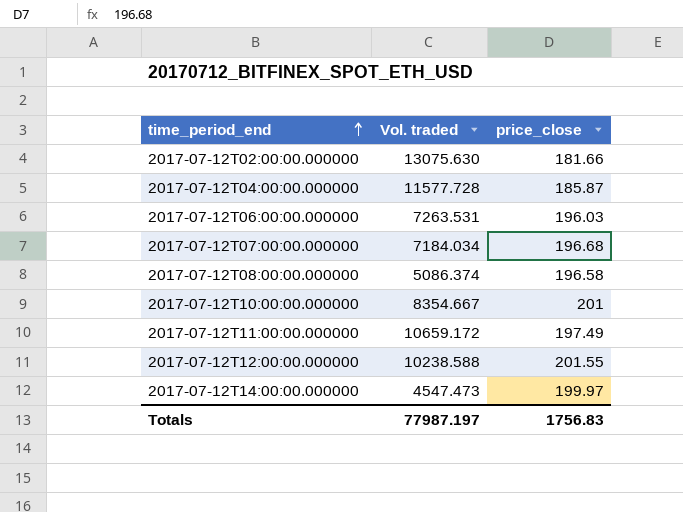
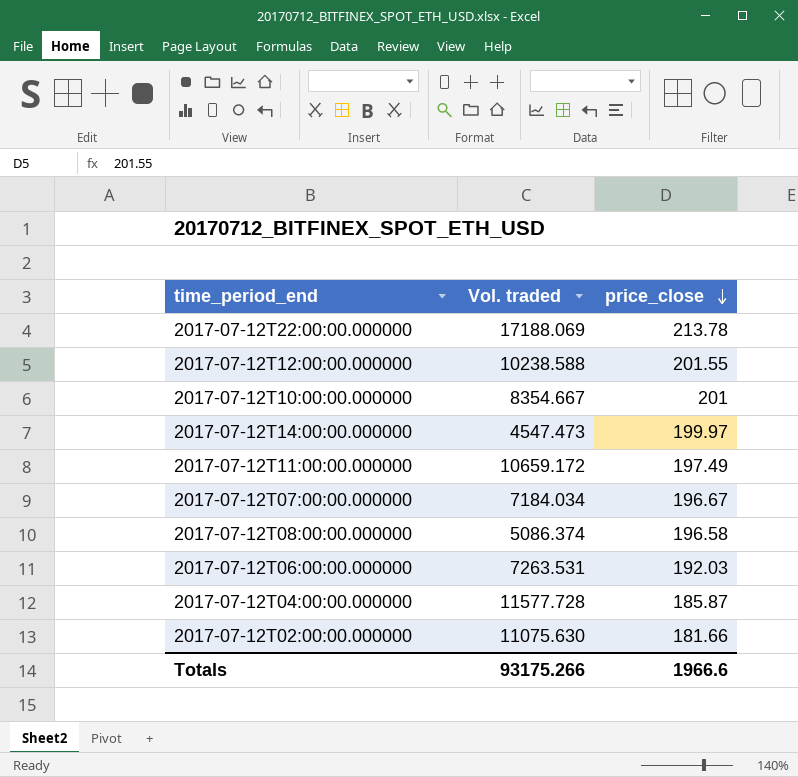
row order: time_period_end ascending -> price_close descending
row 2017-07-12T22:00:00.000000: none -> 17188.069 | 213.78
2017-07-12T07:00:00.000000 | price_close: 196.68 -> 196.67
2017-07-12T06:00:00.000000 | price_close: 196.03 -> 192.03
2017-07-12T02:00:00.000000 | Vol. traded: 13075.630 -> 11075.630
Totals | Vol. traded: 77987.197 -> 93175.266
Totals | price_close: 1756.83 -> 1966.6

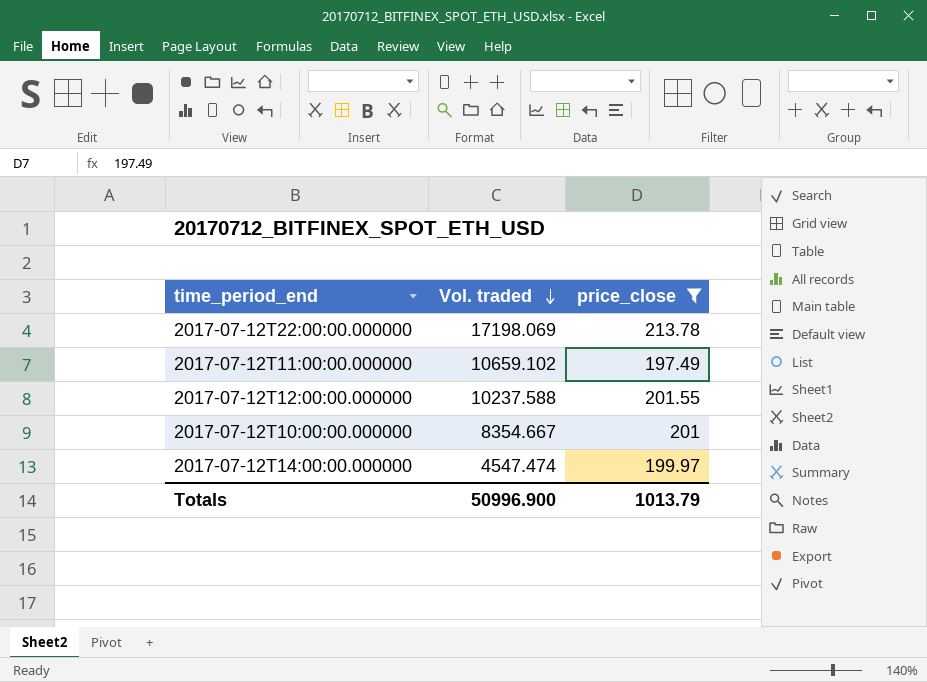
filter: none -> price_close >= 197.49
row order: price_close descending -> Vol. traded descending
2017-07-12T22:00:00.000000 | Vol. traded: 17188.069 -> 17198.069
2017-07-12T11:00:00.000000 | Vol. traded: 10659.172 -> 10659.102
2017-07-12T12:00:00.000000 | Vol. traded: 10238.588 -> 10237.588
2017-07-12T14:00:00.000000 | Vol. traded: 4547.473 -> 4547.474
Totals | Vol. traded: 93175.266 -> 50996.900
Totals | price_close: 1966.6 -> 1013.79

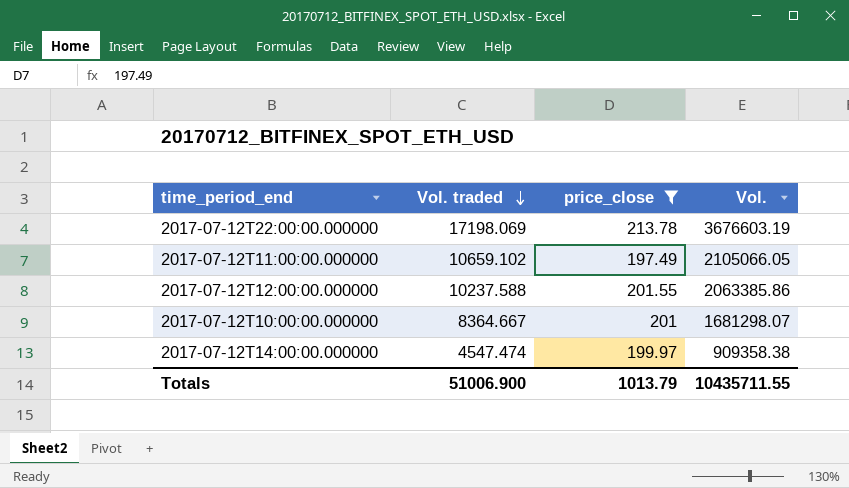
column Vol. | formula: none -> [Vol. traded] * [price_close]
2017-07-12T10:00:00.000000 | Vol. traded: 8354.667 -> 8364.667
Totals | Vol. traded: 50996.900 -> 51006.900

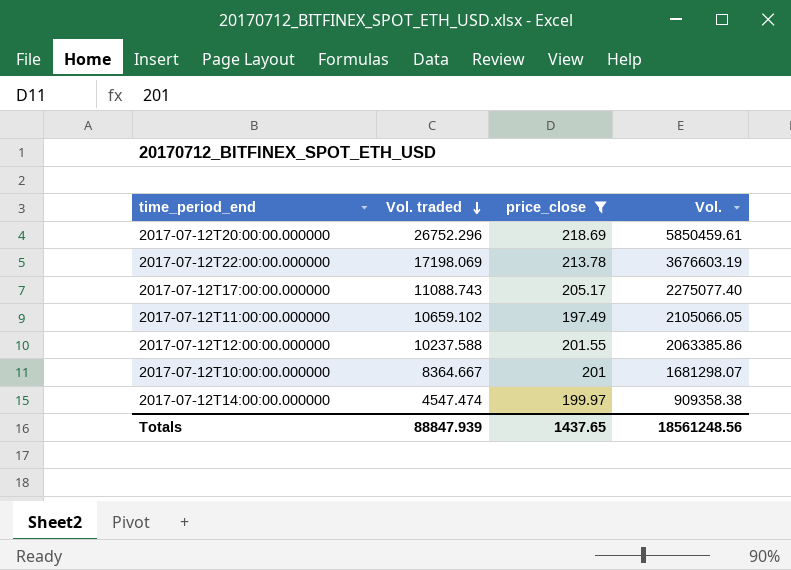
row 2017-07-12T20:00:00.000000: none -> 26752.296 | 218.69 | 5850459.61
row 2017-07-12T17:00:00.000000: none -> 11088.743 | 205.17 | 2275077.40
Totals | Vol. traded: 51006.900 -> 88847.939
Totals | price_close: 1013.79 -> 1437.65
Totals | Vol.: 10435711.55 -> 18561248.56

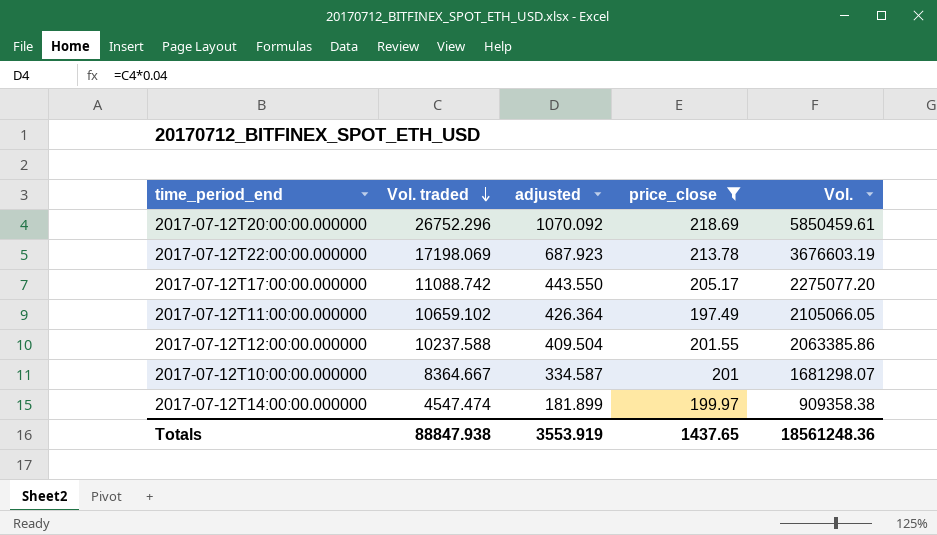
column adjusted | formula: none -> [Vol. traded] * 0.04
2017-07-12T17:00:00.000000 | Vol. traded: 11088.743 -> 11088.742
2017-07-12T17:00:00.000000 | Vol.: 2275077.40 -> 2275077.20
Totals | Vol. traded: 88847.939 -> 88847.938
Totals | Vol.: 18561248.56 -> 18561248.36

